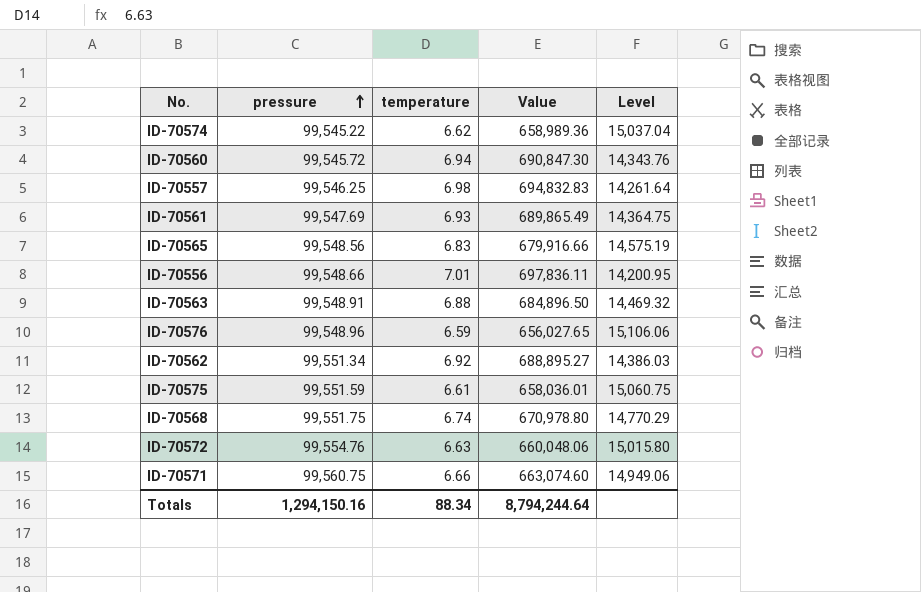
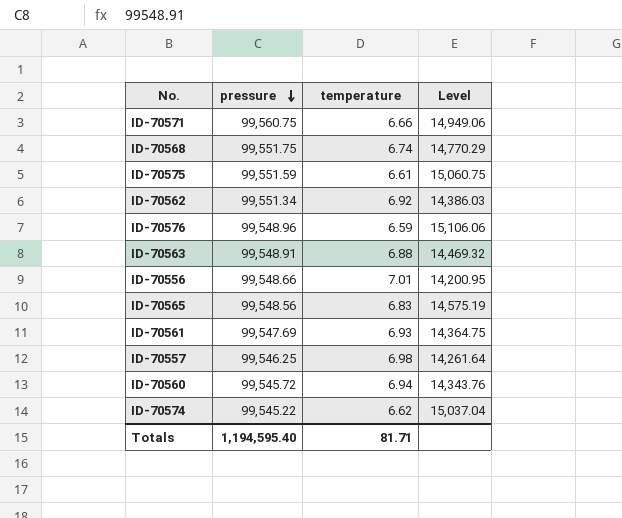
row order: pressure ascending -> pressure descending
column Value | formula: [pressure] * [temperature] -> none
row ID-70572: 99,554.76 | 6.63 | 660,048.06 | 15,015.80 -> none
Totals | pressure: 1,294,150.16 -> 1,194,595.40
Totals | temperature: 88.34 -> 81.71

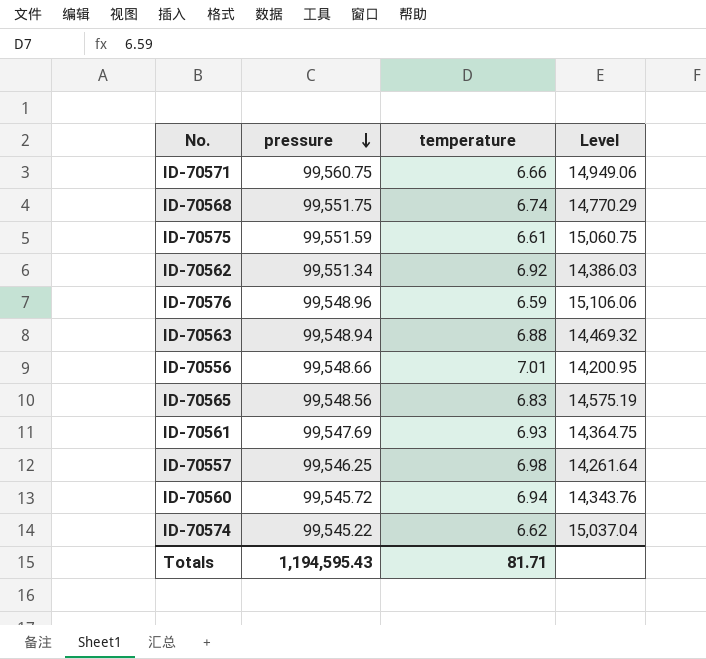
ID-70563 | pressure: 99,548.91 -> 99,548.94
Totals | pressure: 1,194,595.40 -> 1,194,595.43

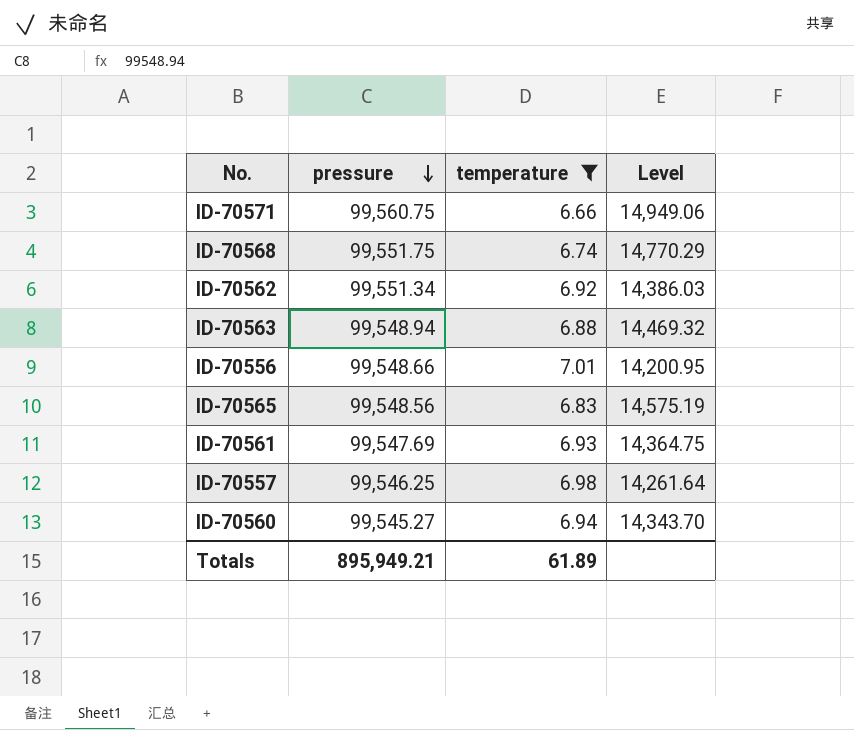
filter: none -> temperature >= 6.66
ID-70560 | pressure: 99,545.72 -> 99,545.27
ID-70560 | Level: 14,343.76 -> 14,343.70
Totals | pressure: 1,194,595.43 -> 895,949.21
Totals | temperature: 81.71 -> 61.89

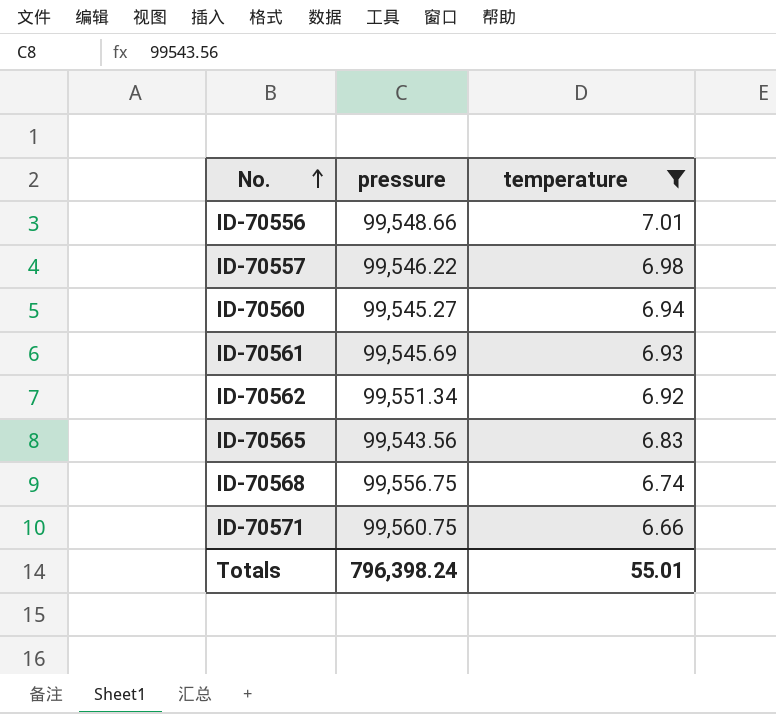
row order: pressure descending -> No. ascending
column Level | formula: [pressure] / [temperature] -> none
row ID-70563: 99,548.94 | 6.88 | 14,469.32 -> none
ID-70557 | pressure: 99,546.25 -> 99,546.22
ID-70561 | pressure: 99,547.69 -> 99,545.69
ID-70565 | pressure: 99,548.56 -> 99,543.56
ID-70568 | pressure: 99,551.75 -> 99,556.75
Totals | pressure: 895,949.21 -> 796,398.24
Totals | temperature: 61.89 -> 55.01

